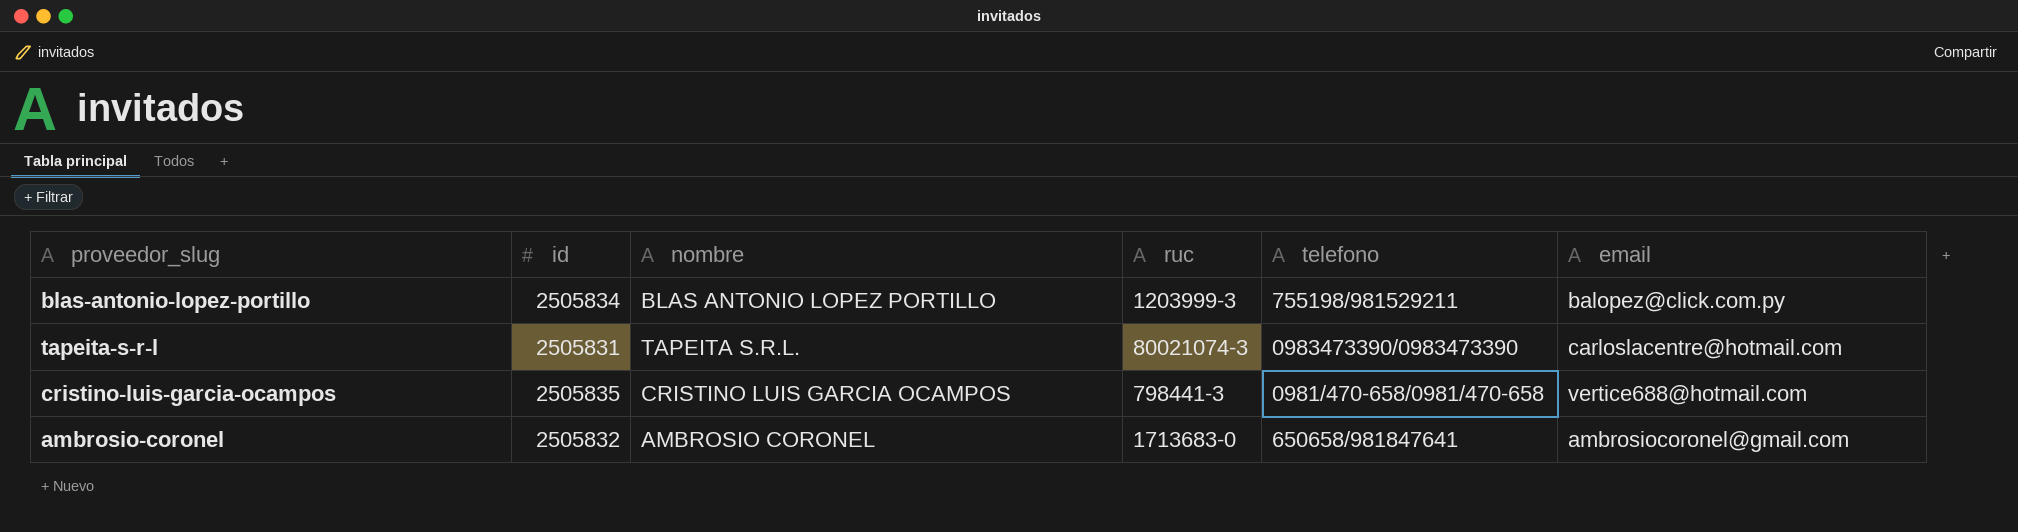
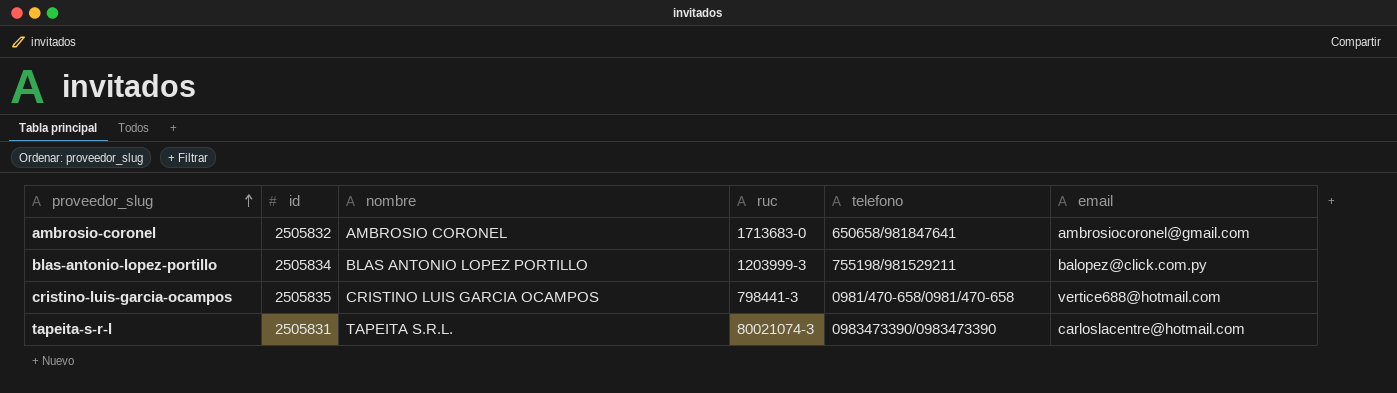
row order: none -> proveedor_slug ascending

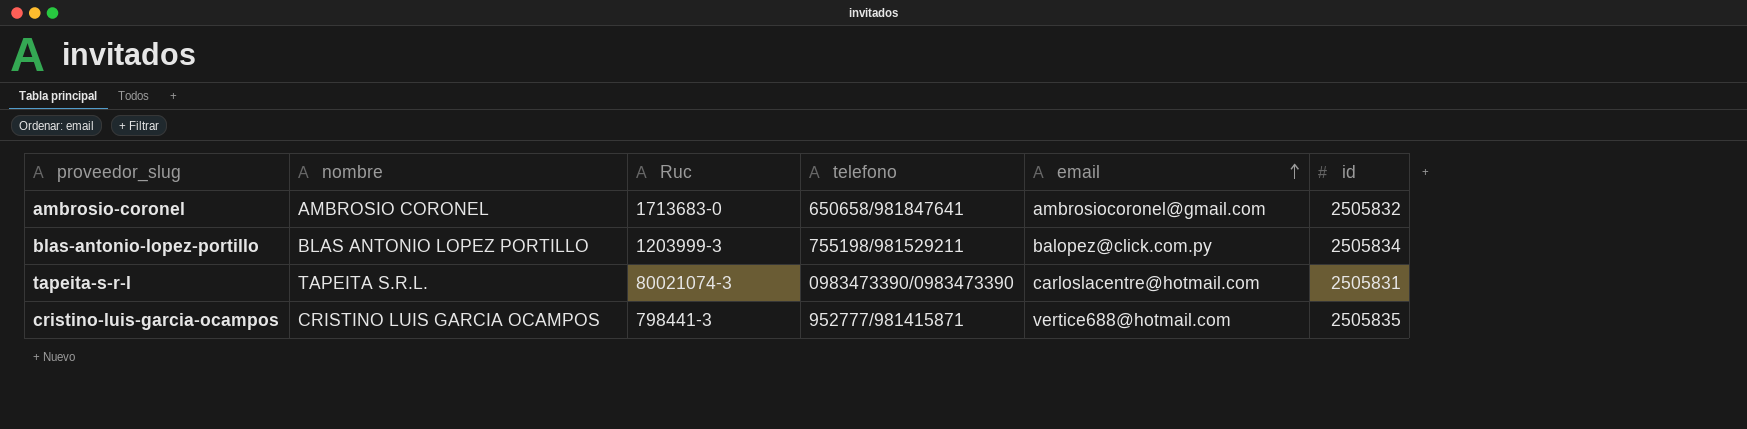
row order: proveedor_slug ascending -> email ascending
column name: ruc -> Ruc
column id | position: 2 -> 6
cristino-luis-garcia-ocampos | telefono: 0981/470-658/0981/470-658 -> 952777/981415871

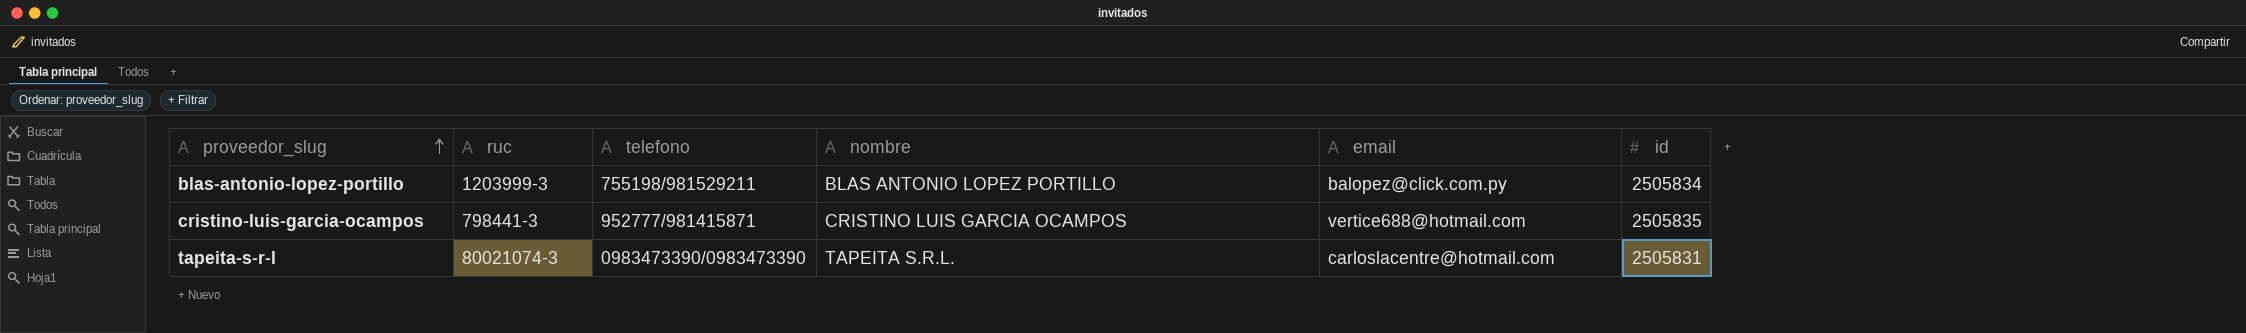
row order: email ascending -> proveedor_slug ascending
column name: Ruc -> ruc
column nombre | position: 2 -> 4
row ambrosio-coronel: AMBROSIO CORONEL | 1713683-0 | 650658/981847641 | ambrosiocoronel@gmail.com | 2505832 -> none

